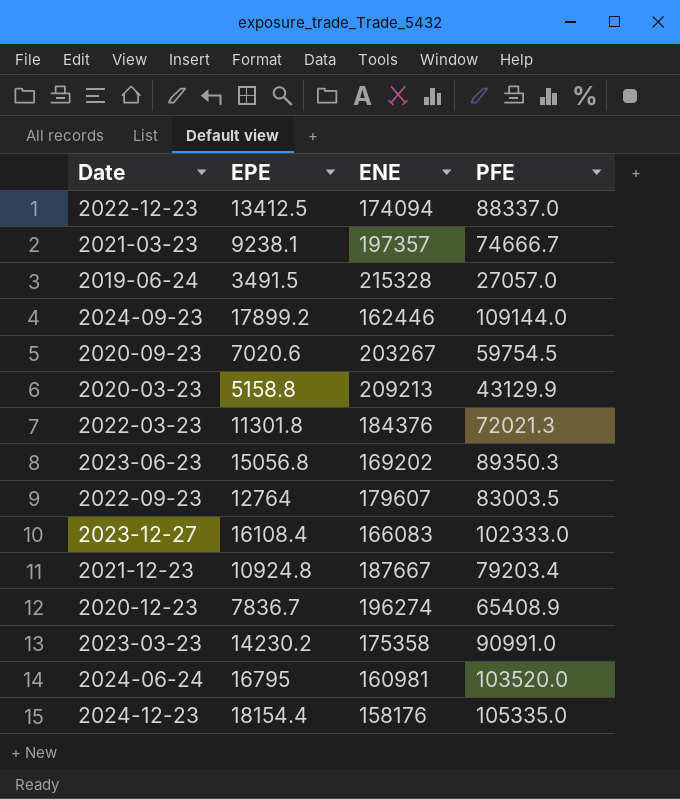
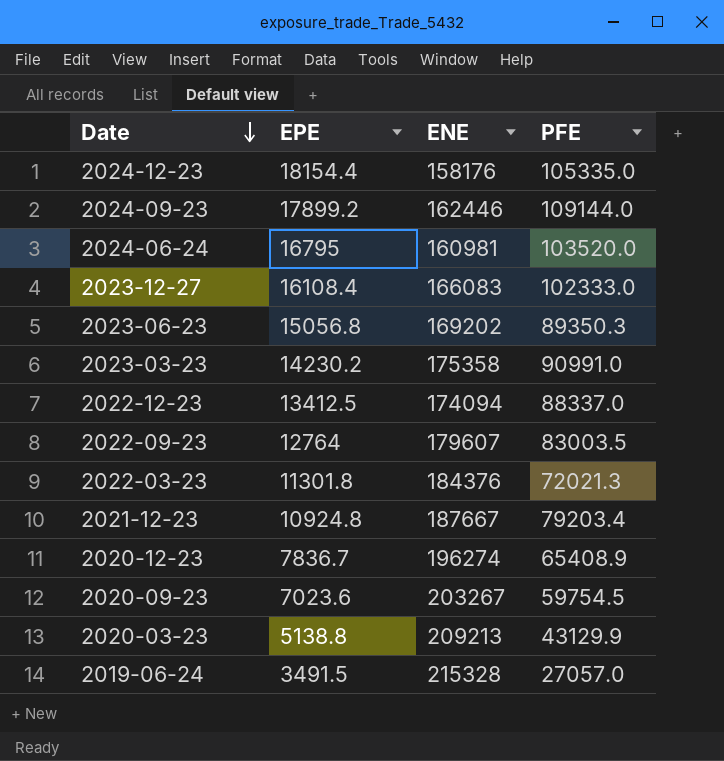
row order: none -> Date descending
row 2021-03-23: 9238.1 | 197357 | 74666.7 -> none
2020-09-23 | EPE: 7020.6 -> 7023.6
2020-03-23 | EPE: 5158.8 -> 5138.8

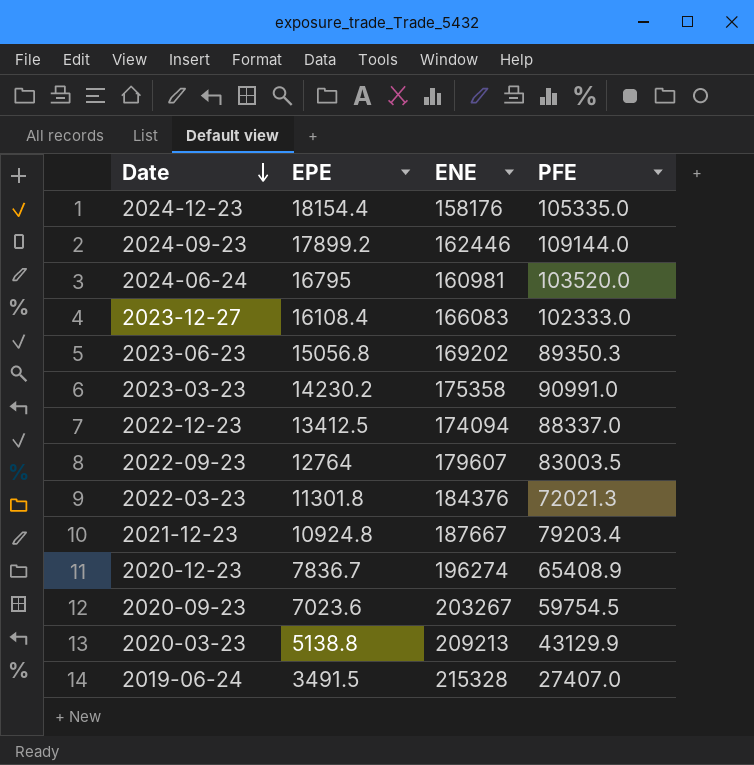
2019-06-24 | PFE: 27057.0 -> 27407.0

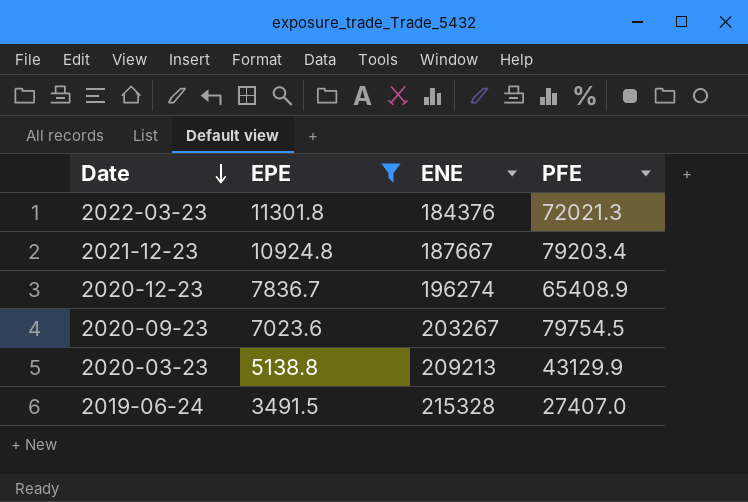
filter: none -> EPE <= 11301.8
2020-09-23 | PFE: 59754.5 -> 79754.5

